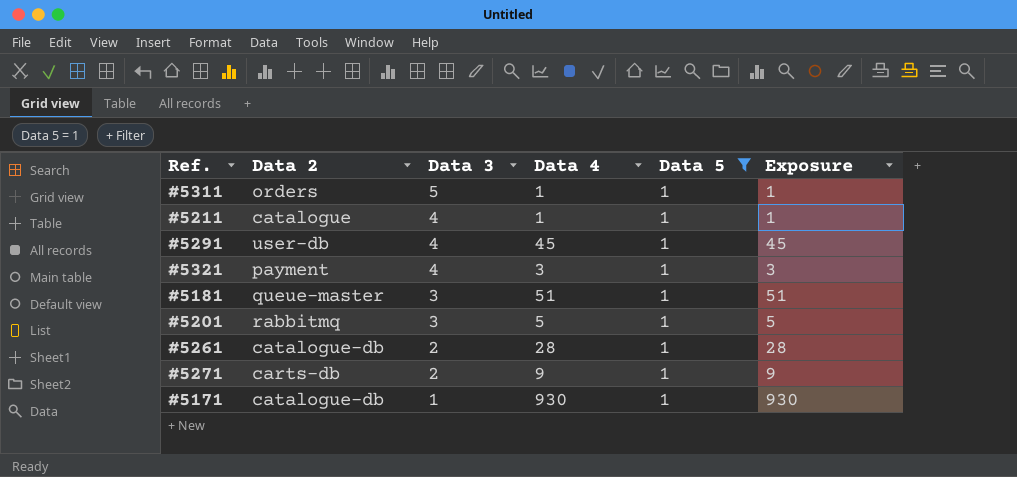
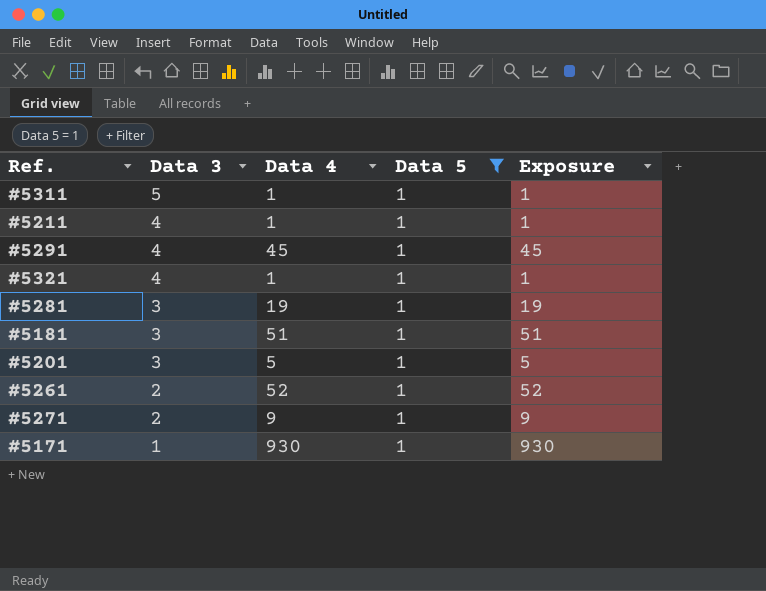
column Data 2 | position: 2 -> none
#5321 | Data 4: 3 -> 1
#5321 | Exposure: 3 -> 1
row #5281: none -> 3 | 19 | 1 | 19
#5261 | Data 4: 28 -> 52
#5261 | Exposure: 28 -> 52

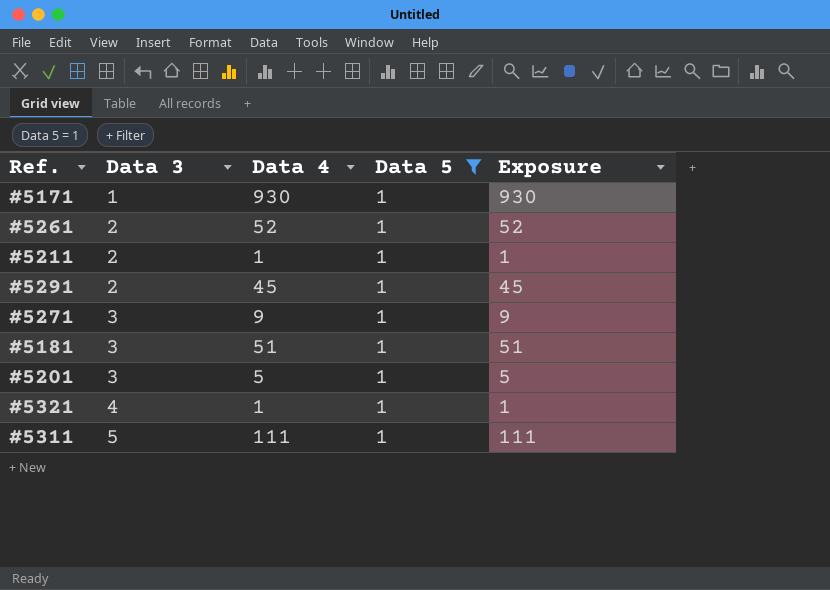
row order: Data 3 descending -> Data 3 ascending
row #5281: 3 | 19 | 1 | 19 -> none
#5211 | Data 3: 4 -> 2
#5291 | Data 3: 4 -> 2
#5271 | Data 3: 2 -> 3
#5311 | Data 4: 1 -> 111
#5311 | Exposure: 1 -> 111

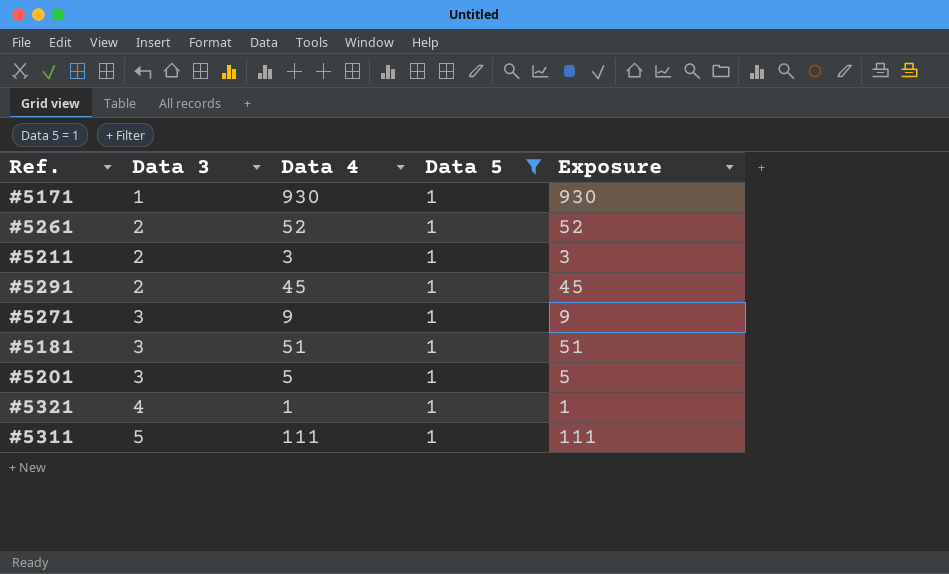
#5211 | Data 4: 1 -> 3
#5211 | Exposure: 1 -> 3

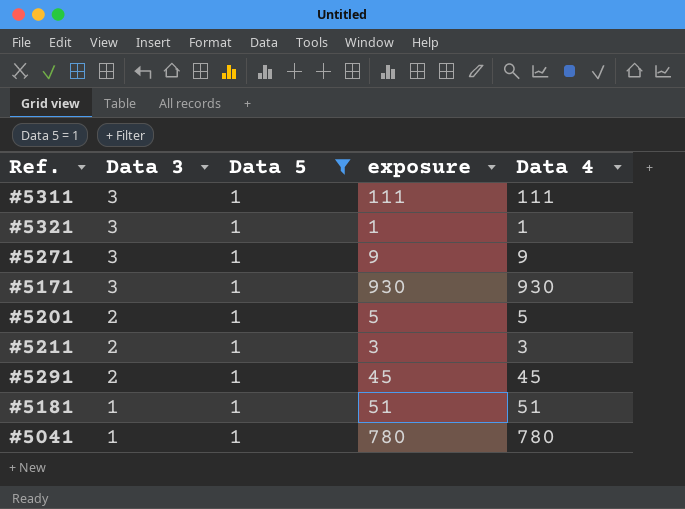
row order: Data 3 ascending -> Data 3 descending
column name: Exposure -> exposure
column Data 4 | position: 3 -> 5
row #5261: 2 | 52 | 1 | 52 -> none
#5311 | Data 3: 5 -> 3
#5321 | Data 3: 4 -> 3
#5171 | Data 3: 1 -> 3
#5201 | Data 3: 3 -> 2
#5181 | Data 3: 3 -> 1
row #5041: none -> 1 | 1 | 780 | 780

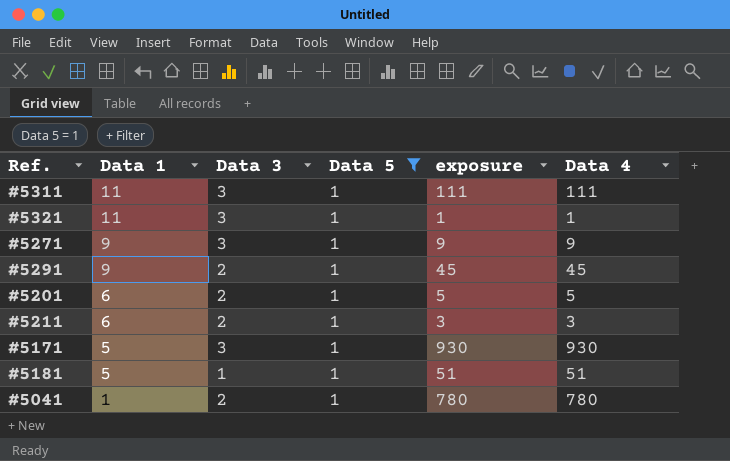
row order: Data 3 descending -> Data 1 descending
column Data 1 | position: none -> 2
#5041 | Data 3: 1 -> 2

